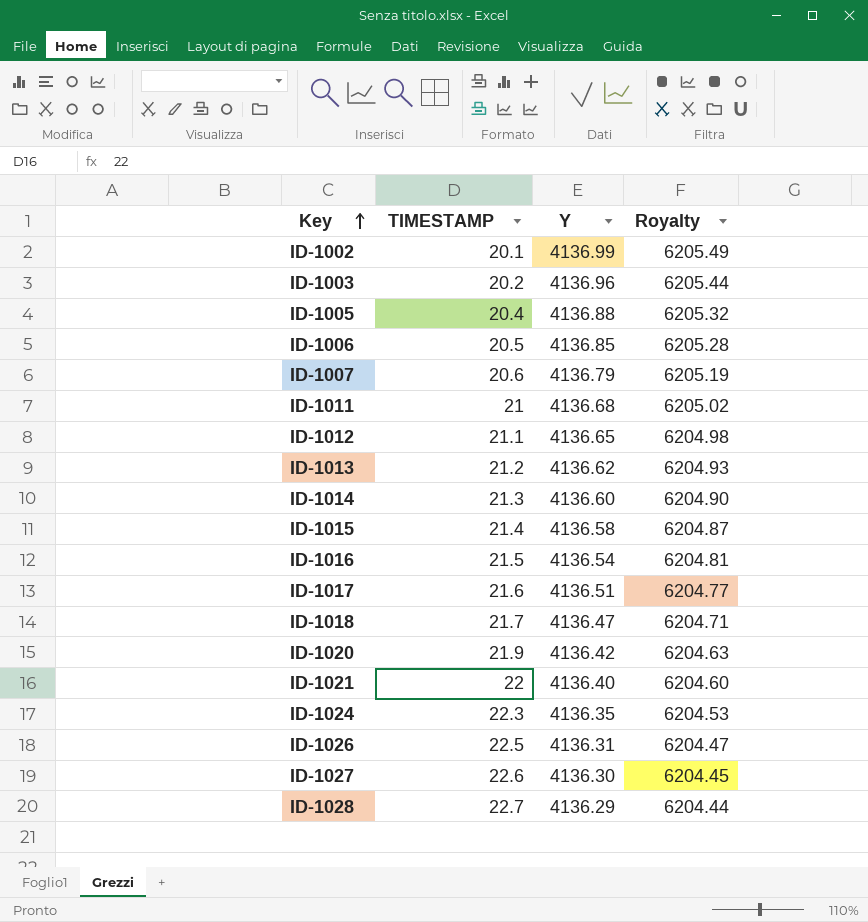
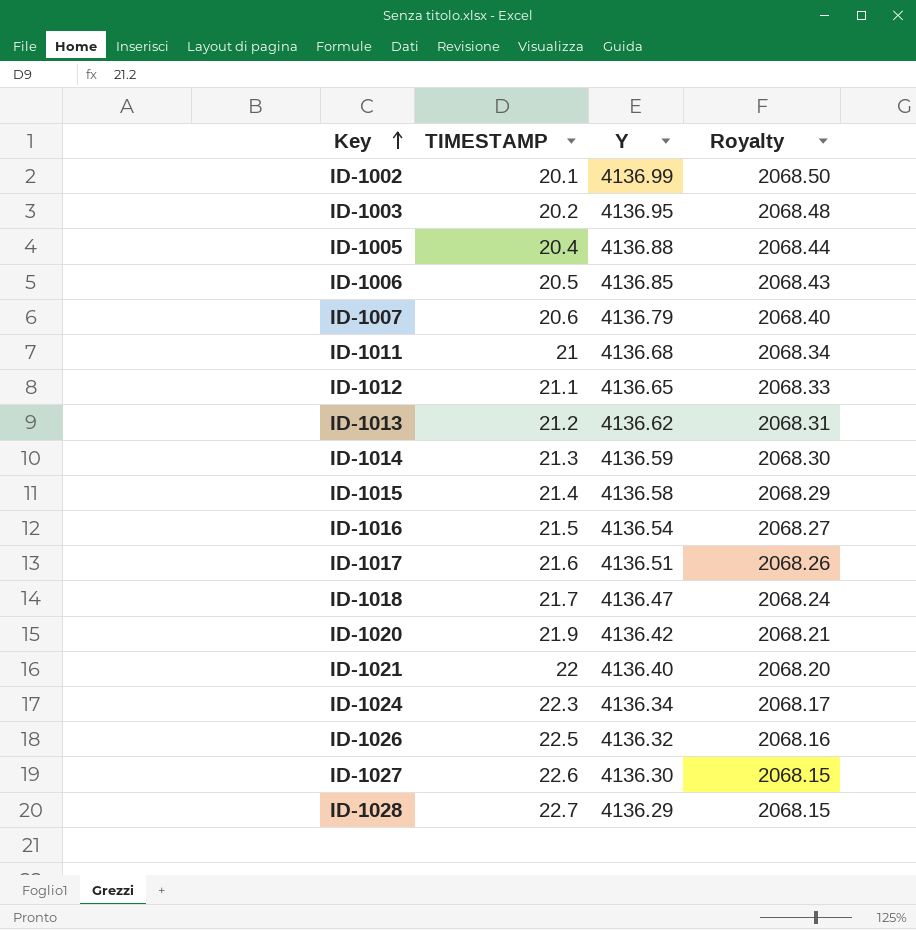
column Royalty | formula: [Y] * 1.5 -> [Y] * 0.5
ID-1003 | Y: 4136.96 -> 4136.95
ID-1014 | Y: 4136.60 -> 4136.59
ID-1024 | Y: 4136.35 -> 4136.34
ID-1026 | Y: 4136.31 -> 4136.32

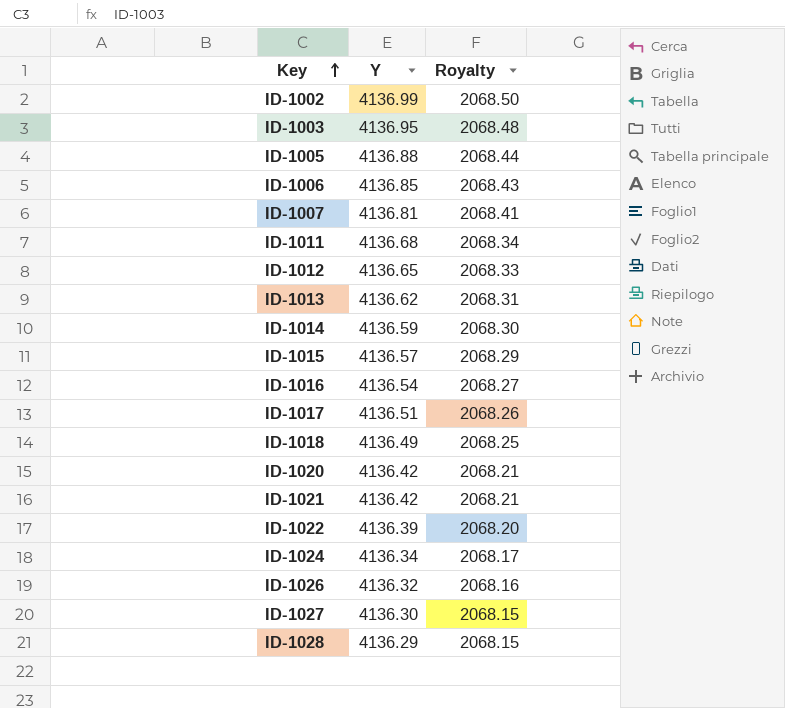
column TIMESTAMP | position: 2 -> none
ID-1007 | Y: 4136.79 -> 4136.81
ID-1007 | Royalty: 2068.40 -> 2068.41
ID-1015 | Y: 4136.58 -> 4136.57
ID-1018 | Y: 4136.47 -> 4136.49
ID-1018 | Royalty: 2068.24 -> 2068.25
ID-1021 | Y: 4136.40 -> 4136.42
ID-1021 | Royalty: 2068.20 -> 2068.21
row ID-1022: none -> 4136.39 | 2068.20

